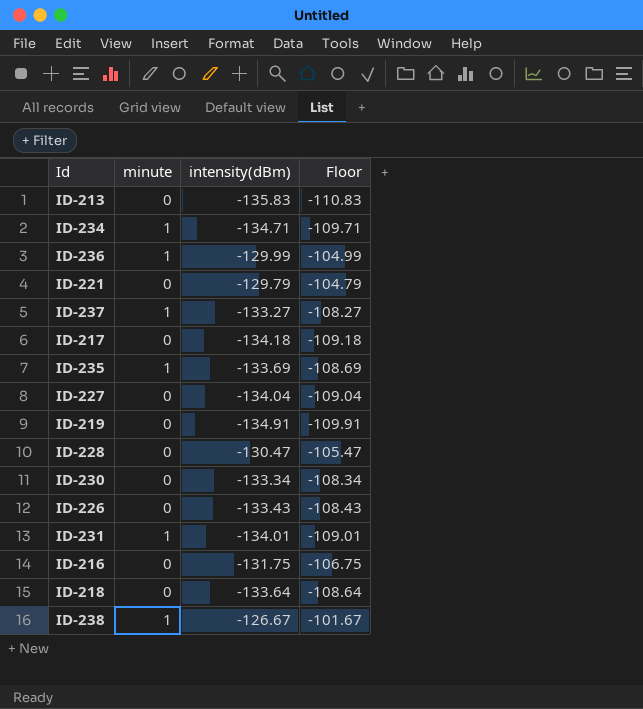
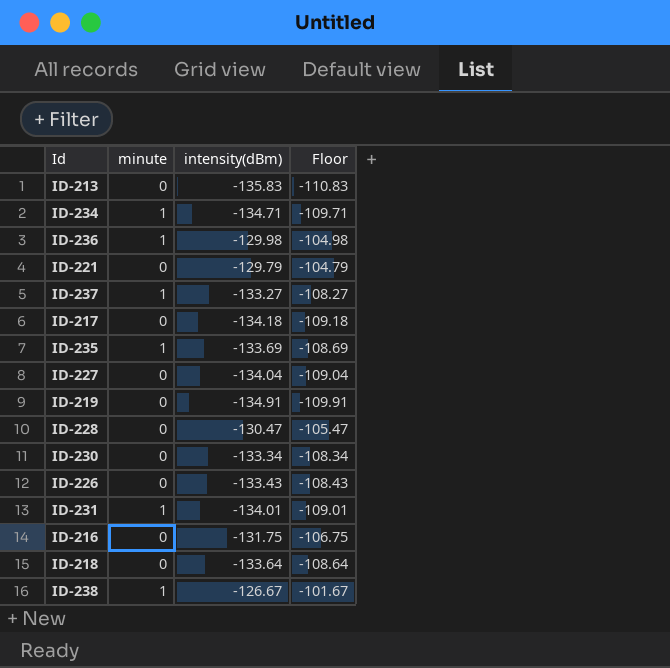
ID-236 | intensity(dBm): -129.99 -> -129.98
ID-236 | Floor: -104.99 -> -104.98

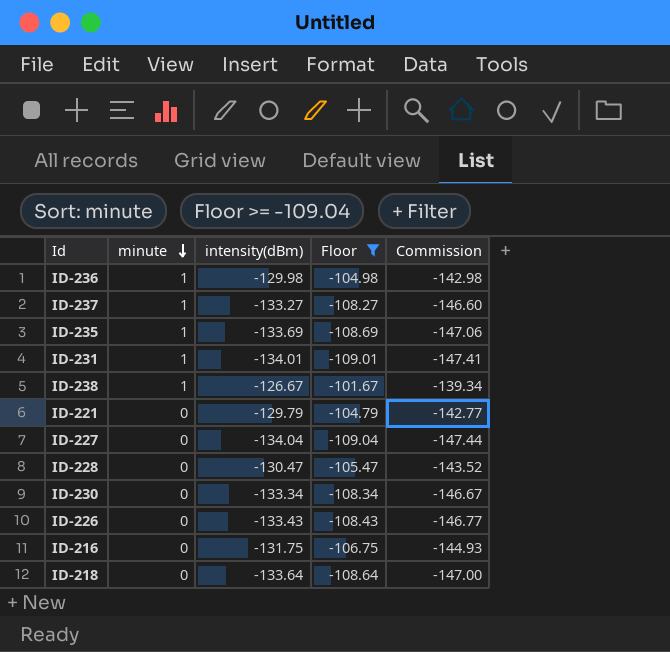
filter: none -> Floor >= -109.04
row order: none -> minute descending
column Commission | formula: none -> [intensity(dBm)] * 1.1

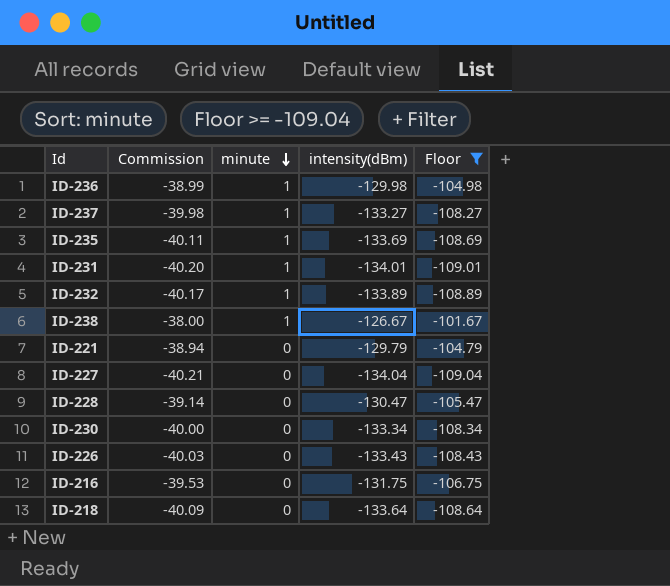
column Commission | formula: [intensity(dBm)] * 1.1 -> [intensity(dBm)] * 0.3
column Commission | position: 5 -> 2
row ID-232: none -> -40.17 | 1 | -133.89 | -108.89

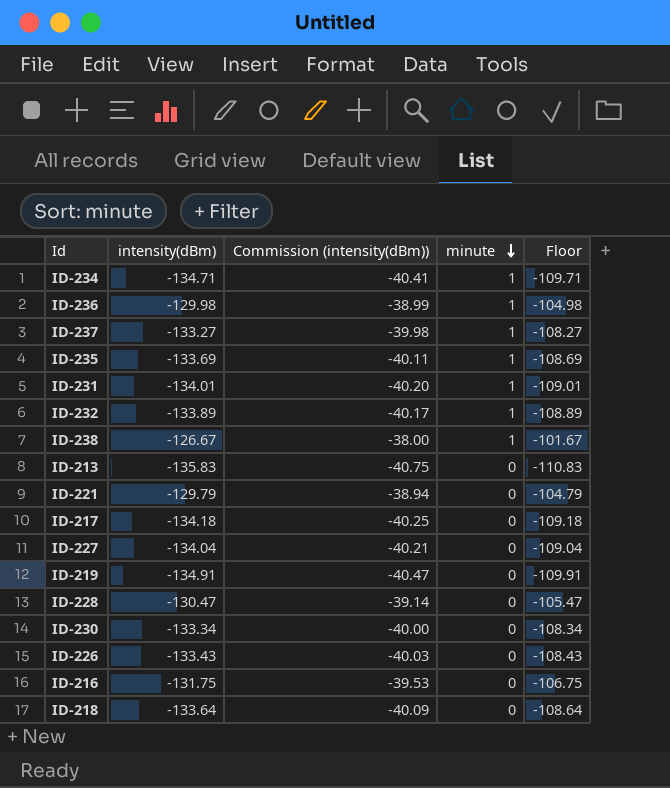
filter: Floor >= -109.04 -> none
column intensity(dBm) | position: 4 -> 2
column name: Commission -> Commission (intensity(dBm))

